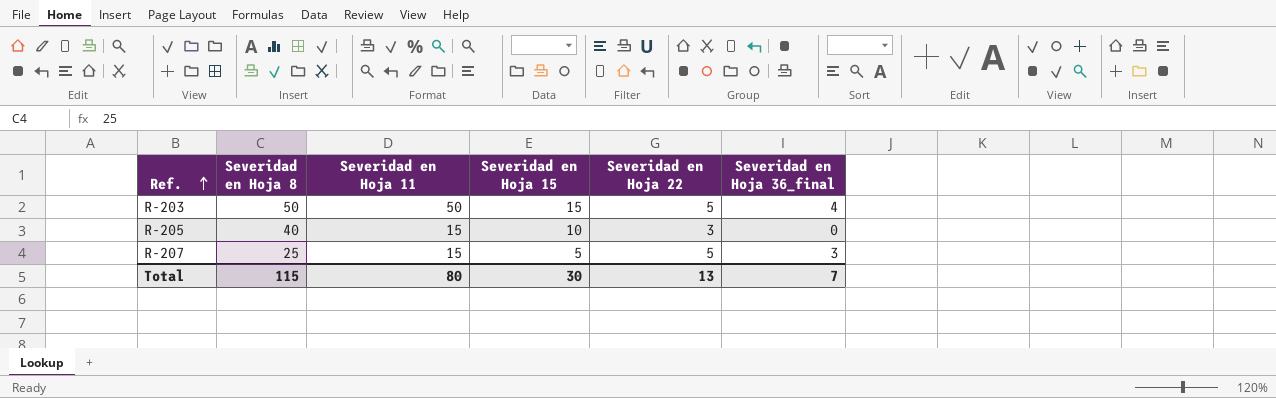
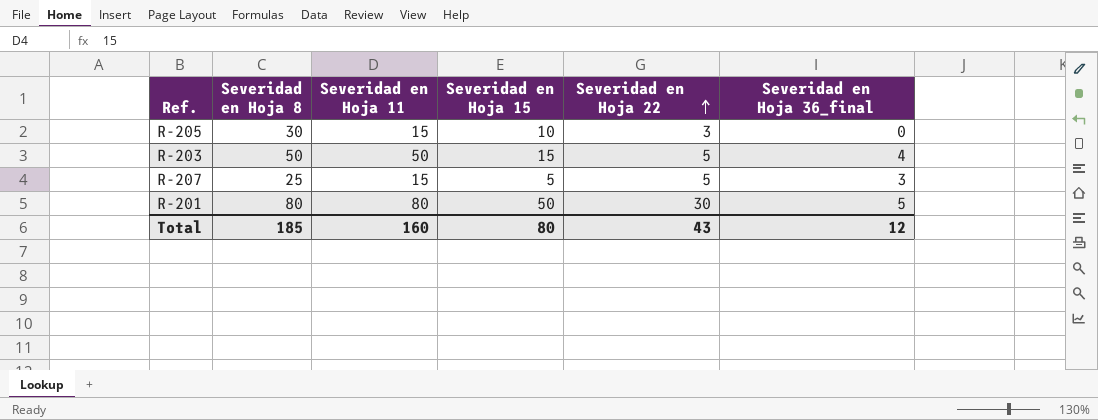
row order: Ref. ascending -> Severidad en Hoja 22 ascending
R-205 | Severidad en Hoja 8: 40 -> 30
row R-201: none -> 80 | 80 | 50 | 30 | 5
Total | Severidad en Hoja 8: 115 -> 185
Total | Severidad en Hoja 11: 80 -> 160
Total | Severidad en Hoja 15: 30 -> 80
Total | Severidad en Hoja 22: 13 -> 43
Total | Severidad en Hoja 36_final: 7 -> 12

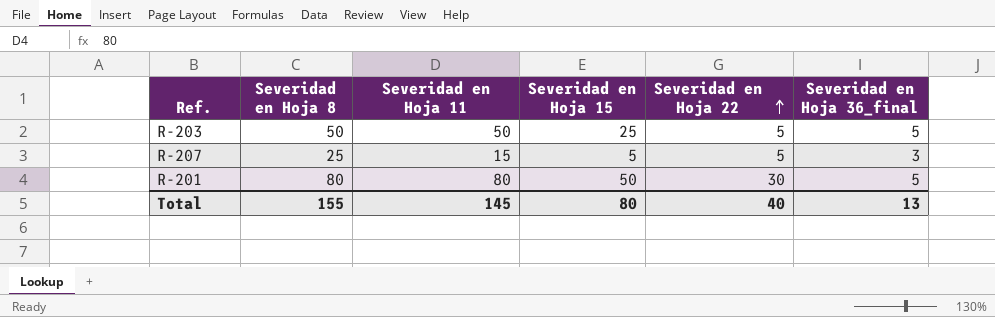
row R-205: 30 | 15 | 10 | 3 | 0 -> none
R-203 | Severidad en Hoja 15: 15 -> 25
R-203 | Severidad en Hoja 36_final: 4 -> 5
Total | Severidad en Hoja 8: 185 -> 155
Total | Severidad en Hoja 11: 160 -> 145
Total | Severidad en Hoja 22: 43 -> 40
Total | Severidad en Hoja 36_final: 12 -> 13

